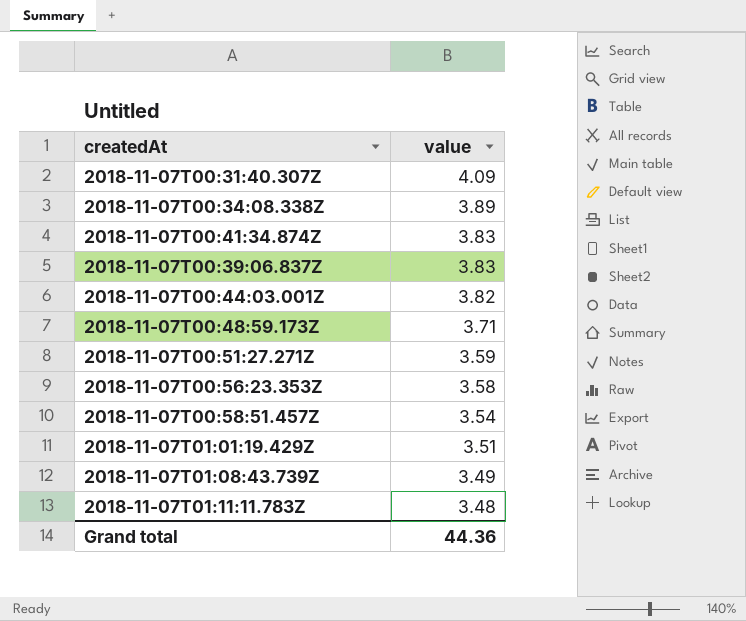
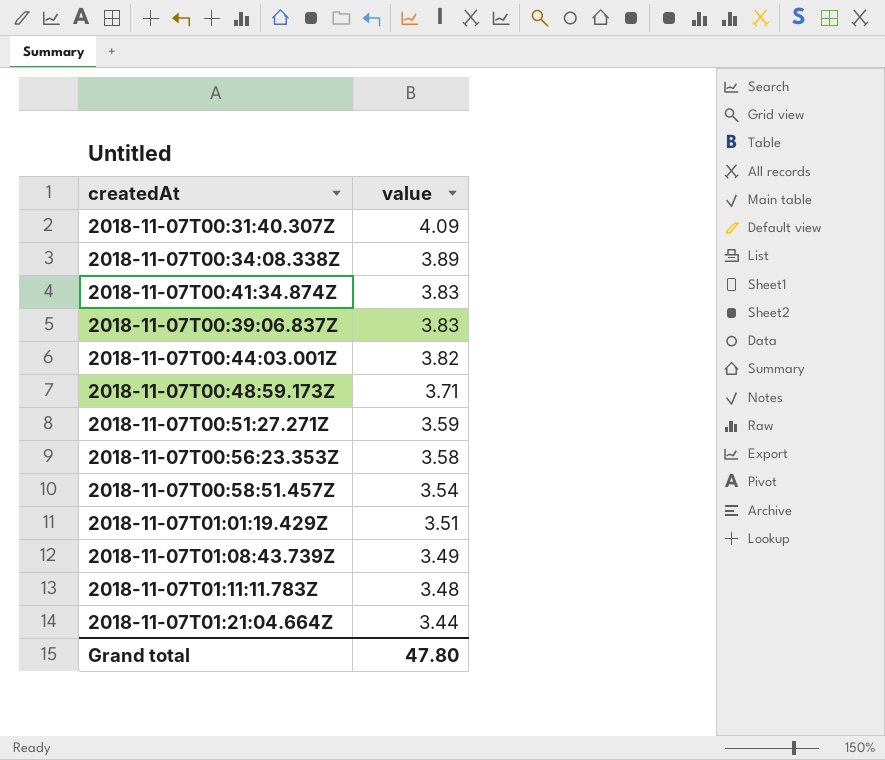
row 2018-11-07T01:21:04.664Z: none -> 3.44
Grand total | value: 44.36 -> 47.80

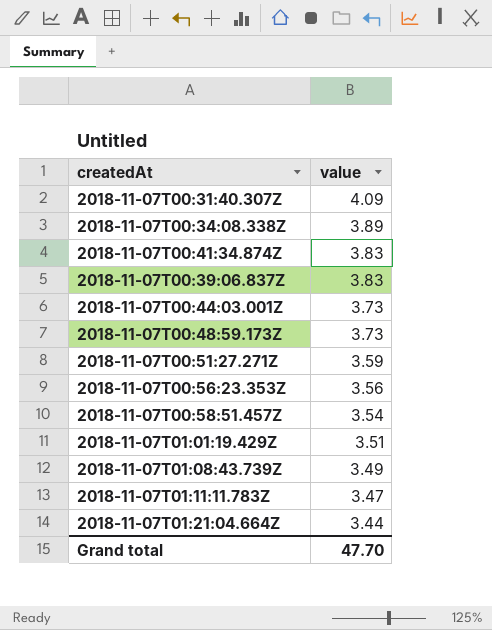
2018-11-07T00:44:03.001Z | value: 3.82 -> 3.73
2018-11-07T00:48:59.173Z | value: 3.71 -> 3.73
2018-11-07T00:56:23.353Z | value: 3.58 -> 3.56
2018-11-07T01:11:11.783Z | value: 3.48 -> 3.47
Grand total | value: 47.80 -> 47.70

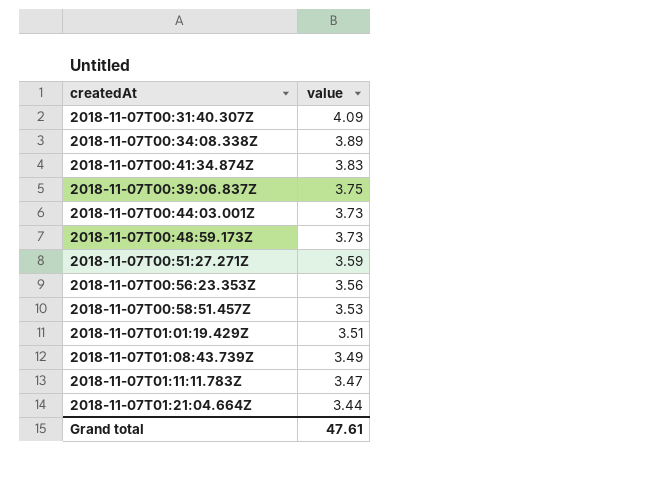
2018-11-07T00:39:06.837Z | value: 3.83 -> 3.75
2018-11-07T00:58:51.457Z | value: 3.54 -> 3.53
Grand total | value: 47.70 -> 47.61

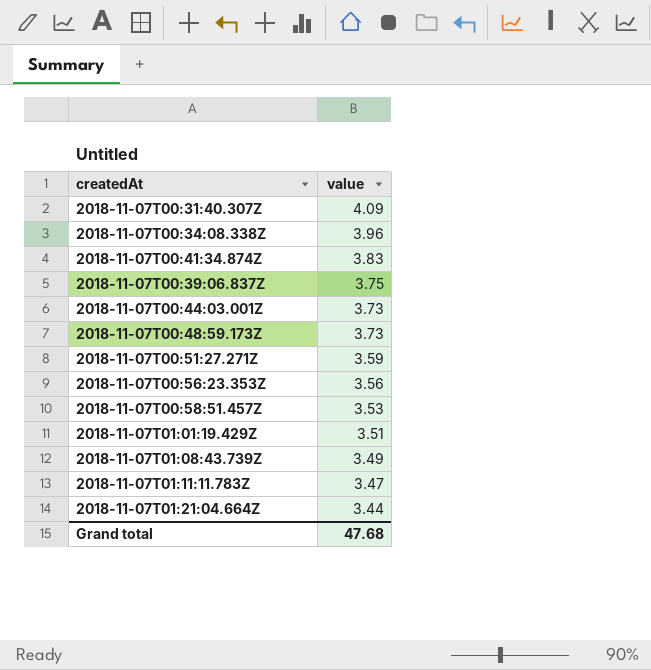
2018-11-07T00:34:08.338Z | value: 3.89 -> 3.96
Grand total | value: 47.61 -> 47.68

